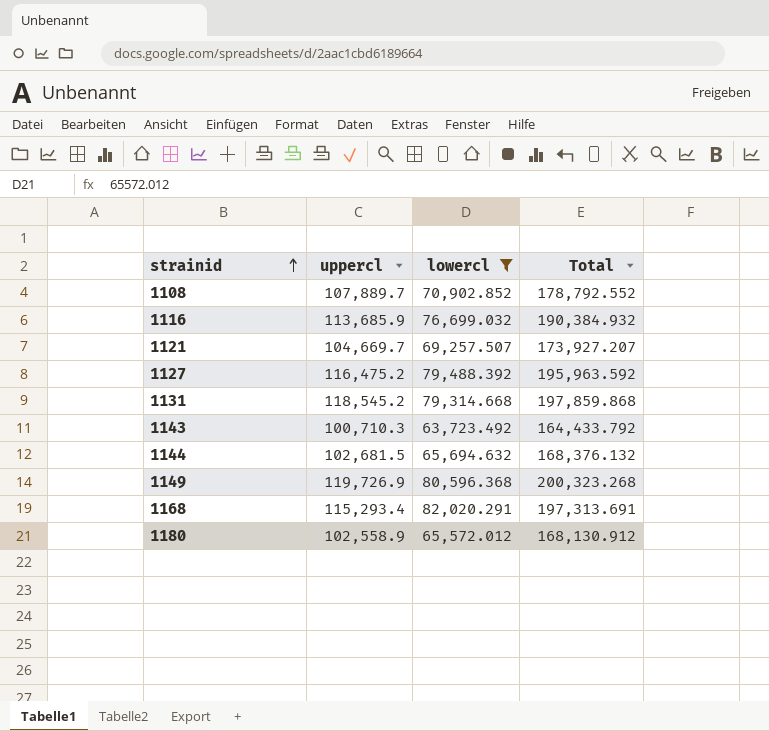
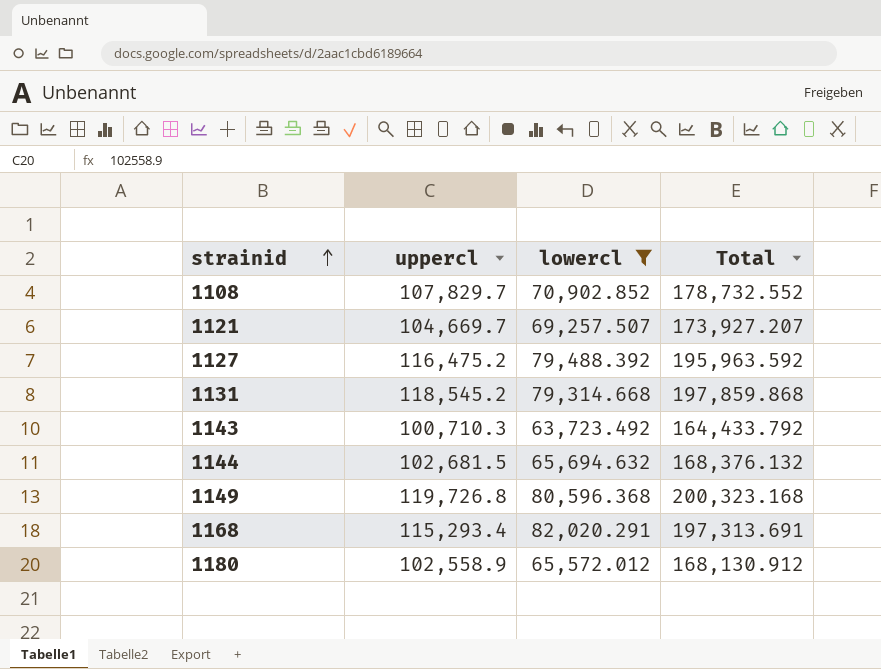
row 1116: 113,685.9 | 76,699.032 | 190,384.932 -> none
1108 | uppercl: 107,889.7 -> 107,829.7
1108 | Total: 178,792.552 -> 178,732.552
1149 | uppercl: 119,726.9 -> 119,726.8
1149 | Total: 200,323.268 -> 200,323.168

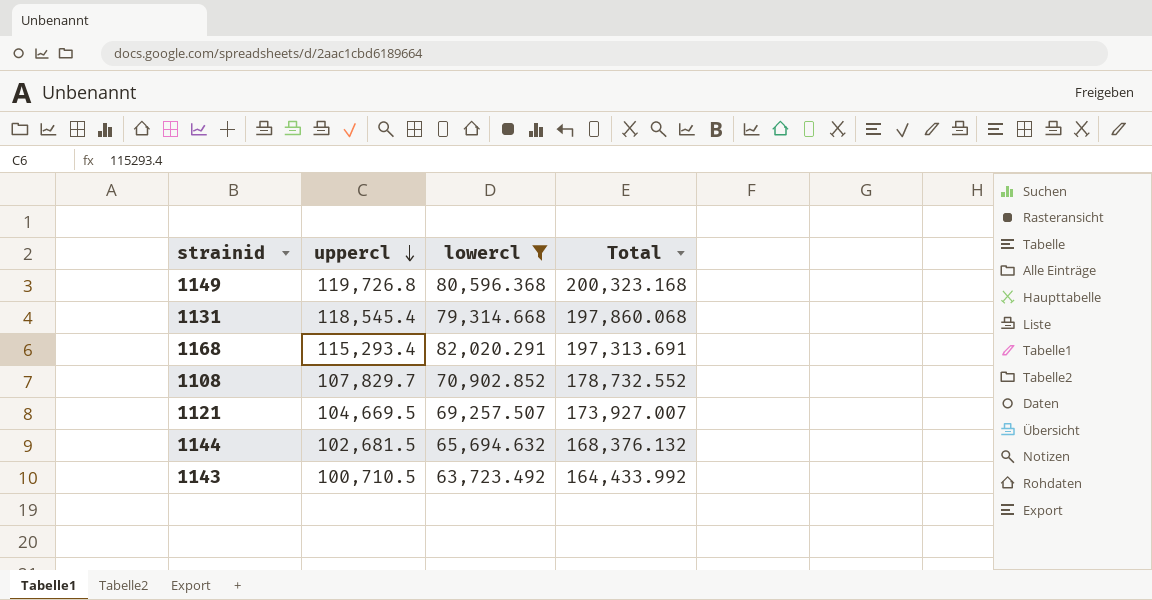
row order: strainid ascending -> uppercl descending
row 1127: 116,475.2 | 79,488.392 | 195,963.592 -> none
row 1180: 102,558.9 | 65,572.012 | 168,130.912 -> none
1131 | uppercl: 118,545.2 -> 118,545.4
1131 | Total: 197,859.868 -> 197,860.068
1121 | uppercl: 104,669.7 -> 104,669.5
1121 | Total: 173,927.207 -> 173,927.007
1143 | uppercl: 100,710.3 -> 100,710.5
1143 | Total: 164,433.792 -> 164,433.992

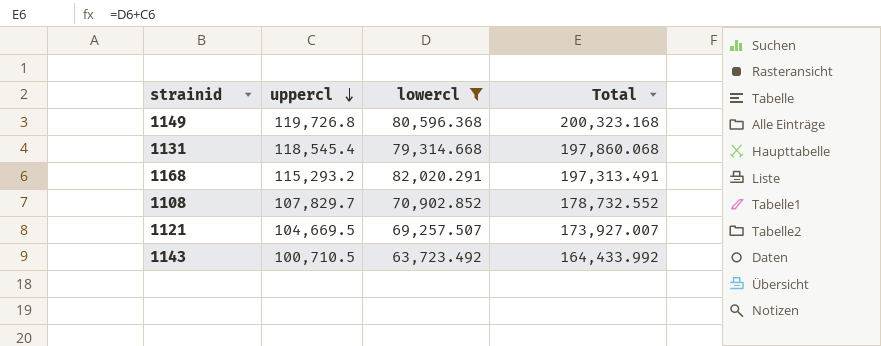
row 1144: 102,681.5 | 65,694.632 | 168,376.132 -> none
1168 | uppercl: 115,293.4 -> 115,293.2
1168 | Total: 197,313.691 -> 197,313.491

